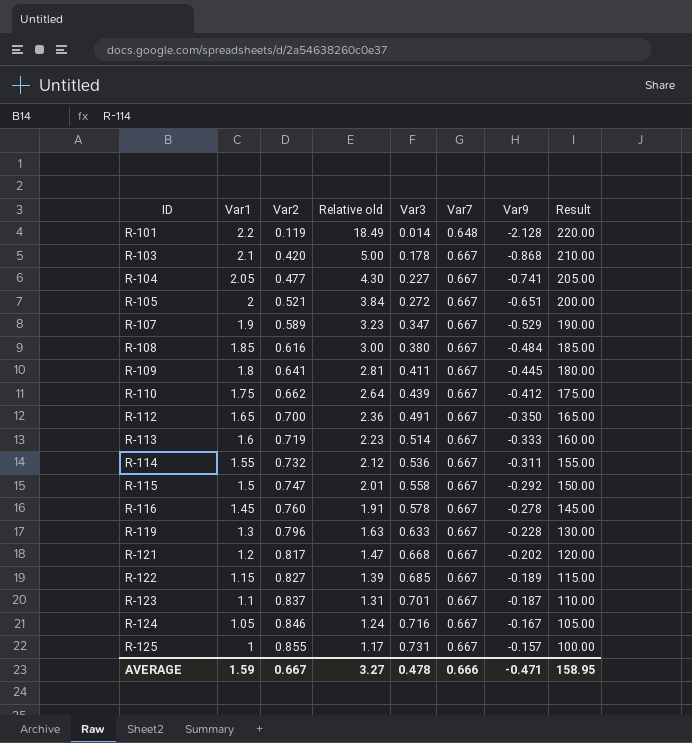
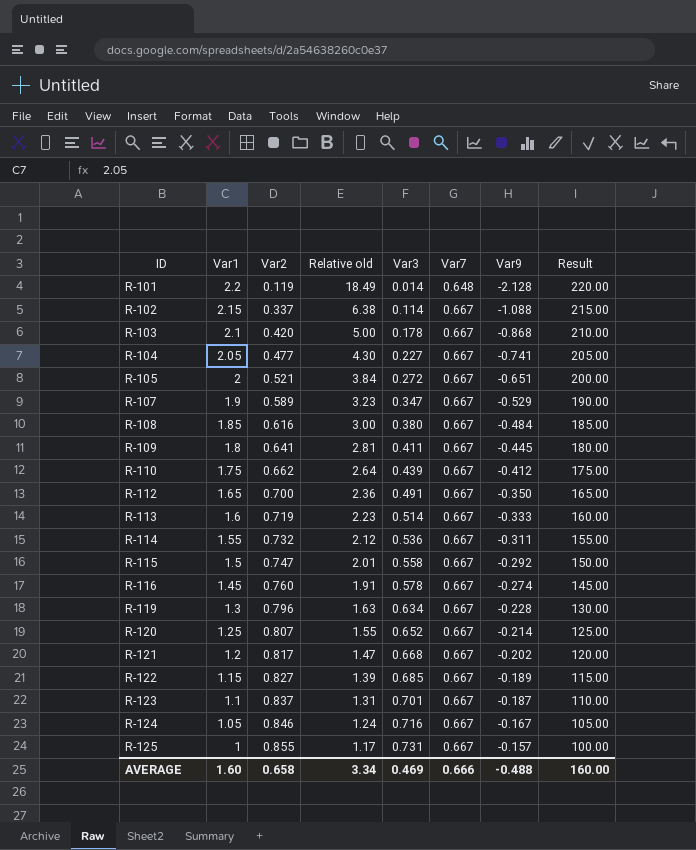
row R-102: none -> 2.15 | 0.337 | 6.38 | 0.114 | 0.667 | -1.088 | 215.00
R-116 | Var9: -0.278 -> -0.274
R-119 | Var3: 0.633 -> 0.634
row R-120: none -> 1.25 | 0.807 | 1.55 | 0.652 | 0.667 | -0.214 | 125.00
AVERAGE | Var1: 1.59 -> 1.60
AVERAGE | Var2: 0.667 -> 0.658
AVERAGE | Relative old: 3.27 -> 3.34
AVERAGE | Var3: 0.478 -> 0.469
AVERAGE | Var9: -0.471 -> -0.488
AVERAGE | Result: 158.95 -> 160.00

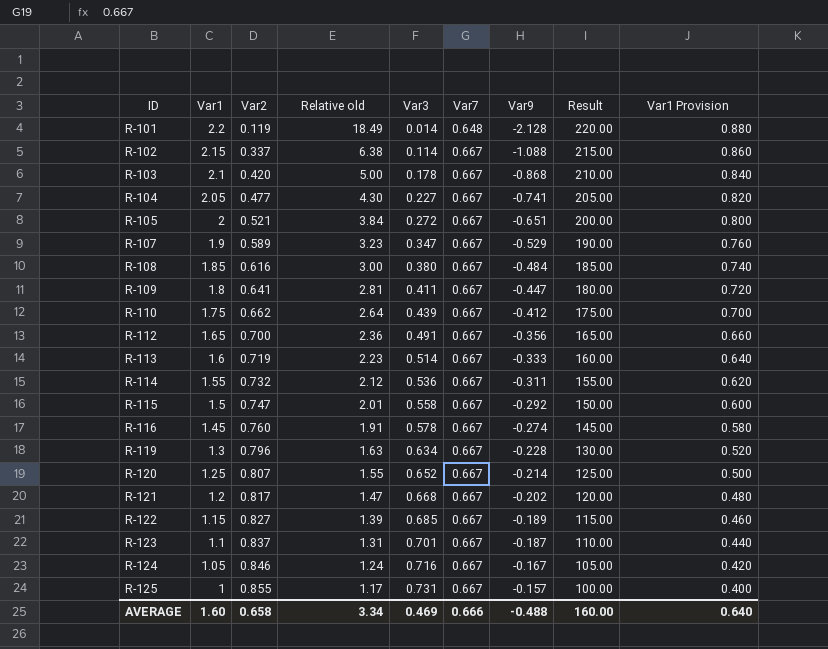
column Var1 Provision | formula: none -> [Var1] * 0.4
R-109 | Var9: -0.445 -> -0.447
R-112 | Var9: -0.350 -> -0.356

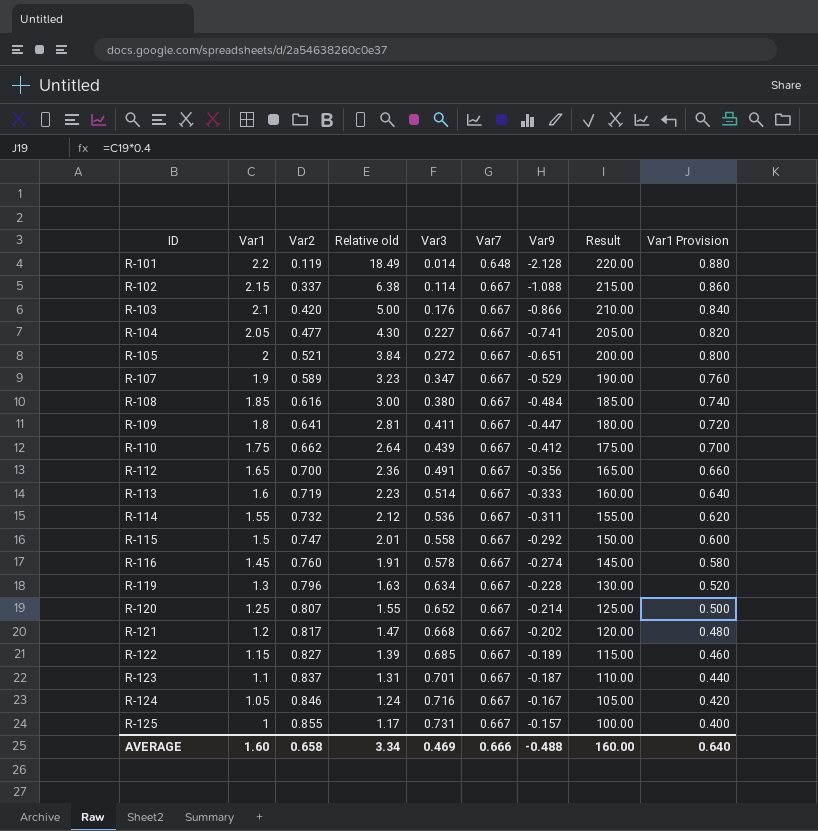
R-103 | Var3: 0.178 -> 0.176
R-103 | Var9: -0.868 -> -0.866

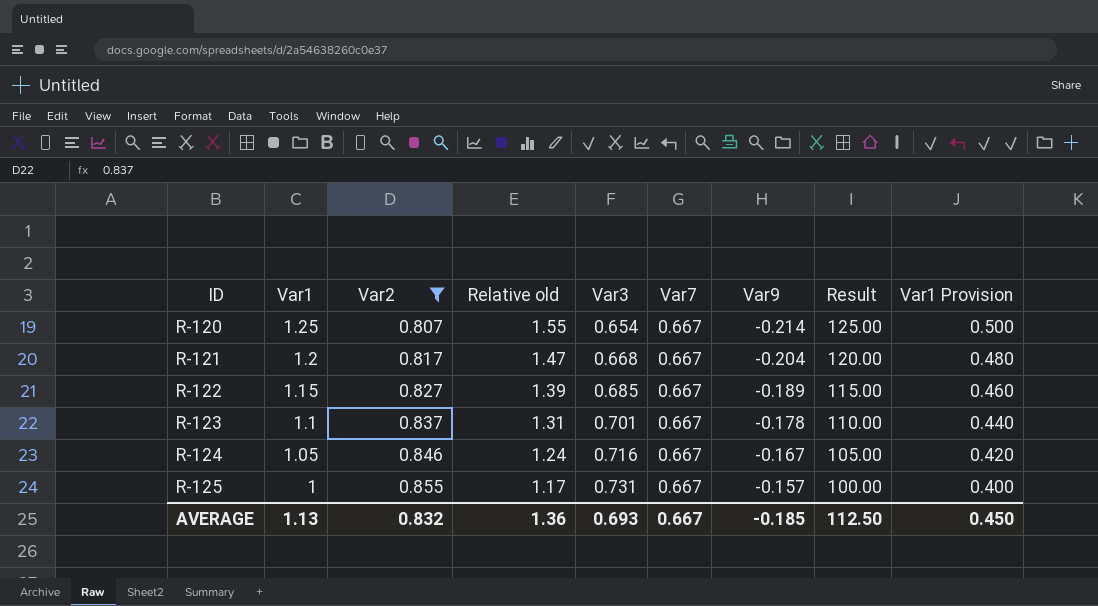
filter: none -> Var2 >= 0.807
R-120 | Var3: 0.652 -> 0.654
R-121 | Var9: -0.202 -> -0.204
R-123 | Var9: -0.187 -> -0.178
AVERAGE | Var1: 1.60 -> 1.13
AVERAGE | Var2: 0.658 -> 0.832
AVERAGE | Relative old: 3.34 -> 1.36
AVERAGE | Var3: 0.469 -> 0.693
AVERAGE | Var7: 0.666 -> 0.667
AVERAGE | Var9: -0.488 -> -0.185
AVERAGE | Result: 160.00 -> 112.50
AVERAGE | Var1 Provision: 0.640 -> 0.450

